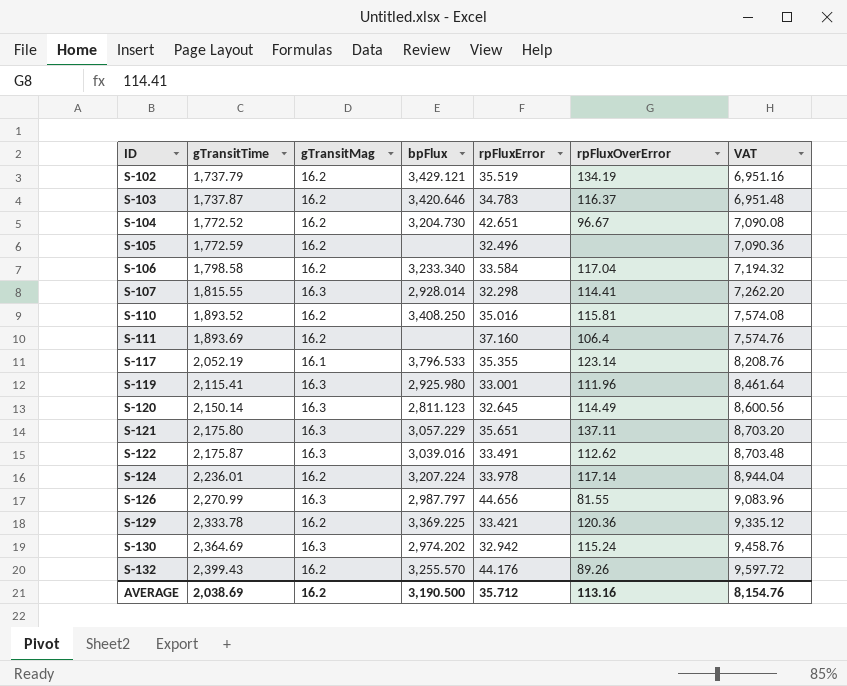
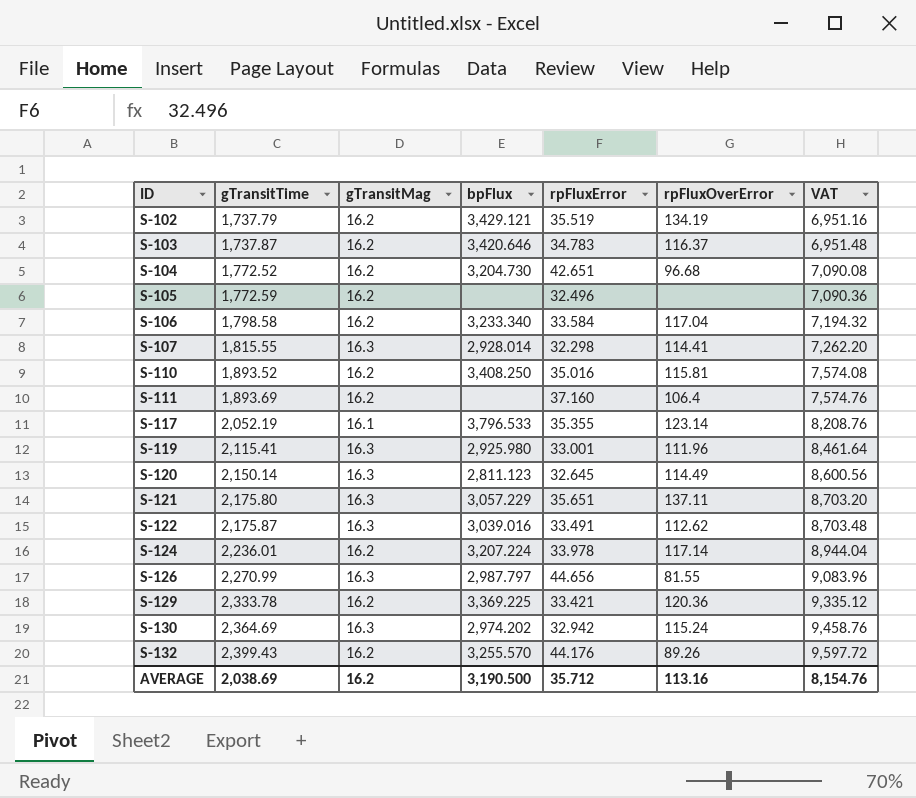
S-104 | rpFluxOverError: 96.67 -> 96.68

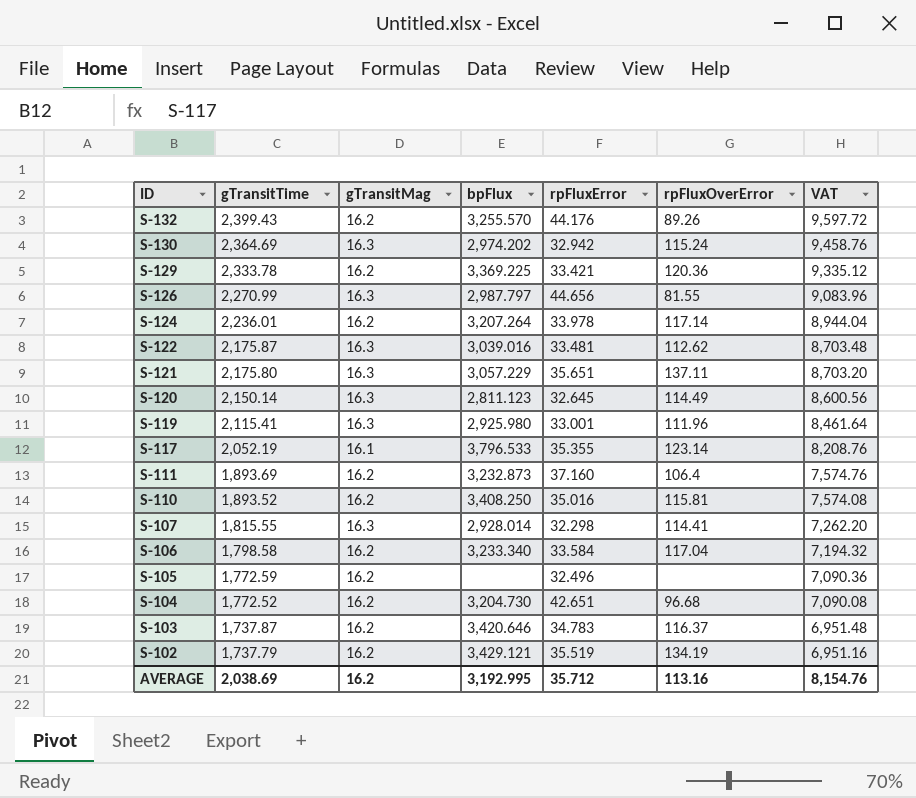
row order: ID ascending -> ID descending
S-124 | bpFlux: 3,207.224 -> 3,207.264
S-122 | rpFluxError: 33.491 -> 33.481
S-111 | bpFlux: none -> 3,232.873
AVERAGE | bpFlux: 3,190.500 -> 3,192.995

